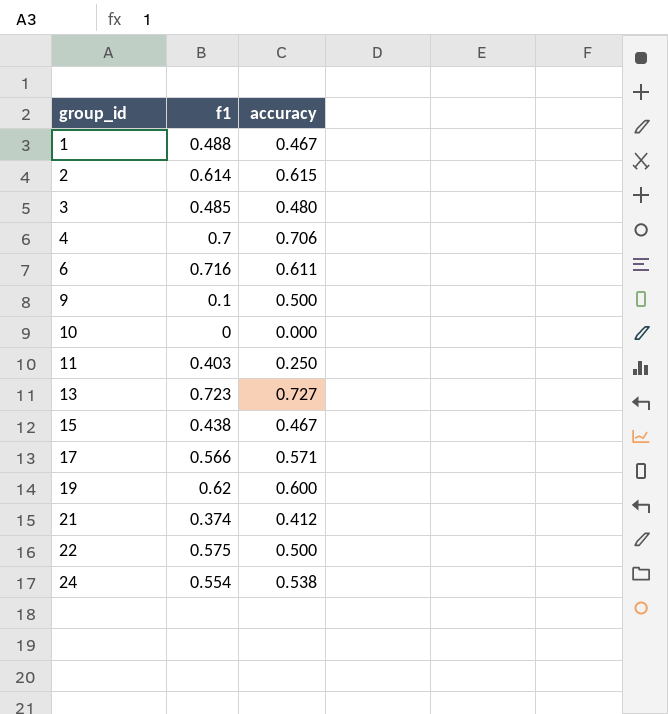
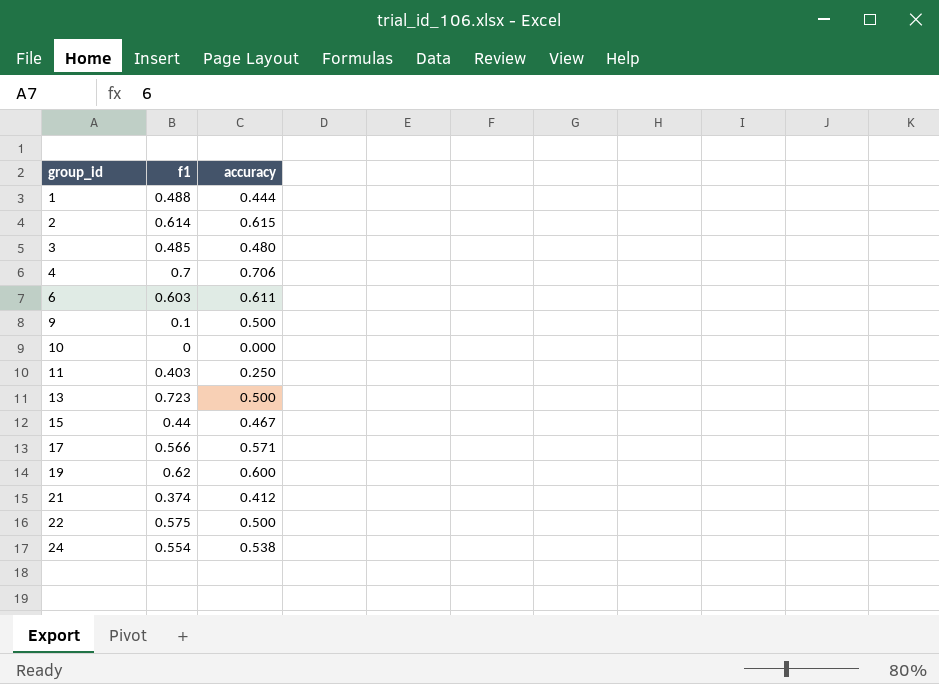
1 | accuracy: 0.467 -> 0.444
6 | f1: 0.716 -> 0.603
13 | accuracy: 0.727 -> 0.500
15 | f1: 0.438 -> 0.44

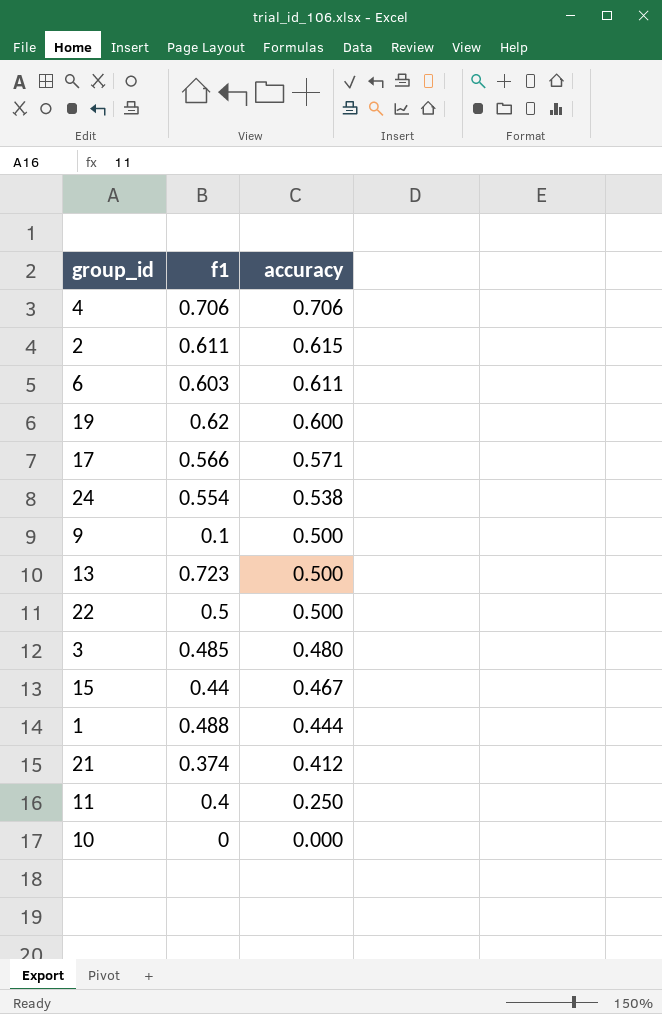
row order: group_id ascending -> accuracy descending
4 | f1: 0.7 -> 0.706
2 | f1: 0.614 -> 0.611
22 | f1: 0.575 -> 0.5
11 | f1: 0.403 -> 0.4

